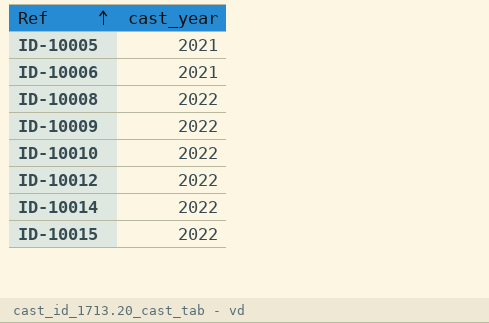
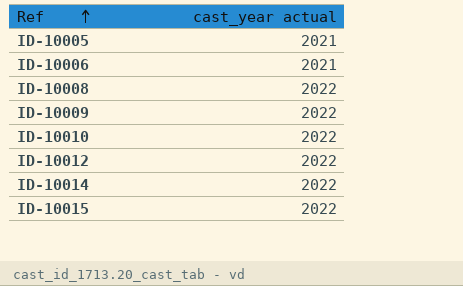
column name: cast_year -> cast_year actual

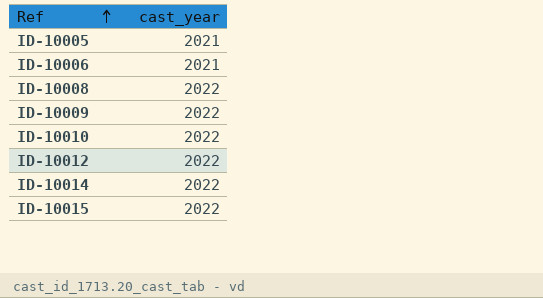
column name: cast_year actual -> cast_year

